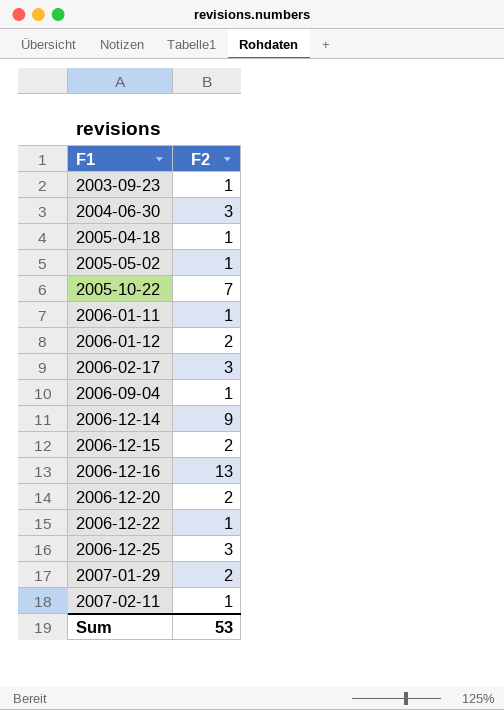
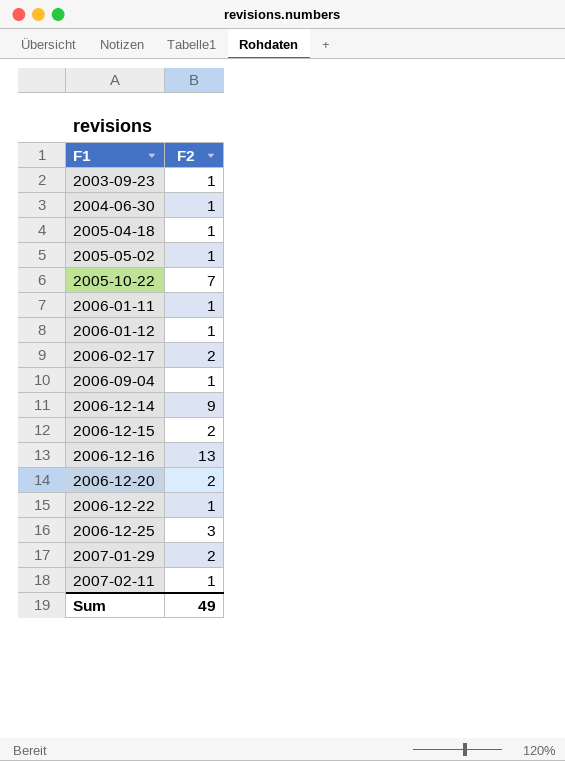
2004-06-30 | F2: 3 -> 1
2006-01-12 | F2: 2 -> 1
2006-02-17 | F2: 3 -> 2
Sum | F2: 53 -> 49

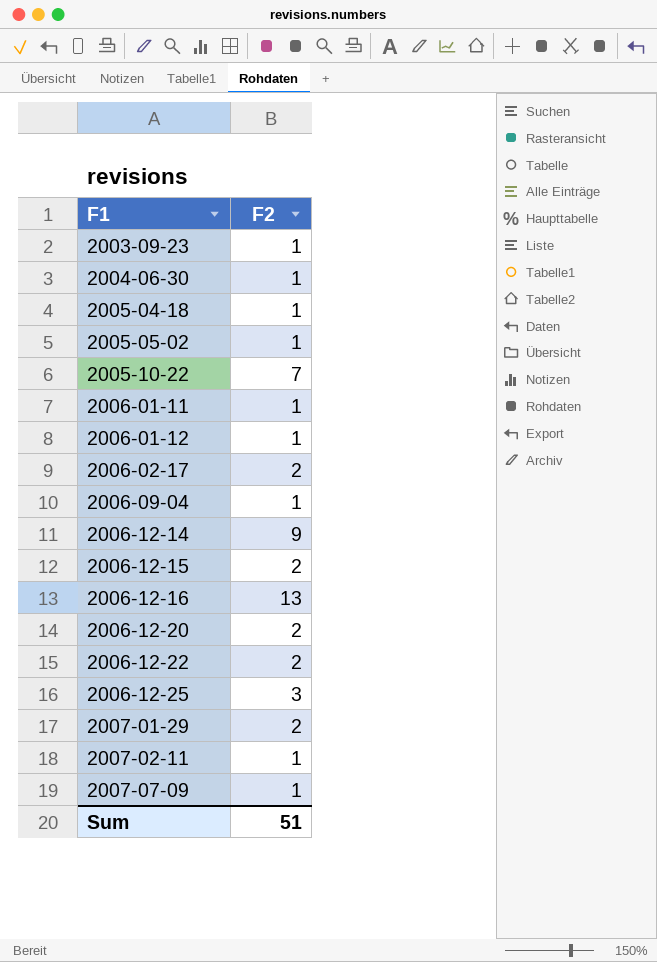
2006-12-22 | F2: 1 -> 2
row 2007-07-09: none -> 1
Sum | F2: 49 -> 51

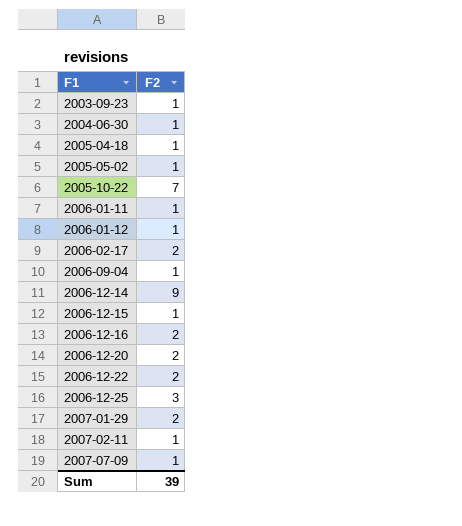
2006-12-15 | F2: 2 -> 1
2006-12-16 | F2: 13 -> 2
Sum | F2: 51 -> 39

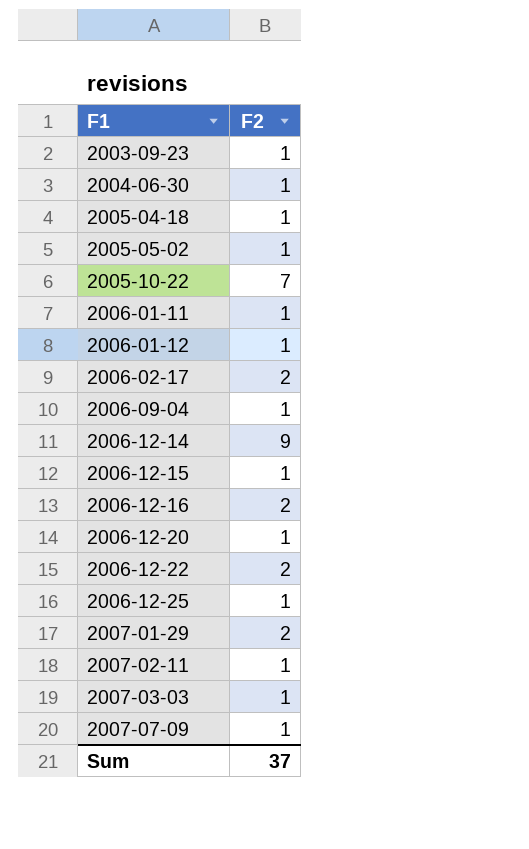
2006-12-20 | F2: 2 -> 1
2006-12-25 | F2: 3 -> 1
row 2007-03-03: none -> 1
Sum | F2: 39 -> 37

